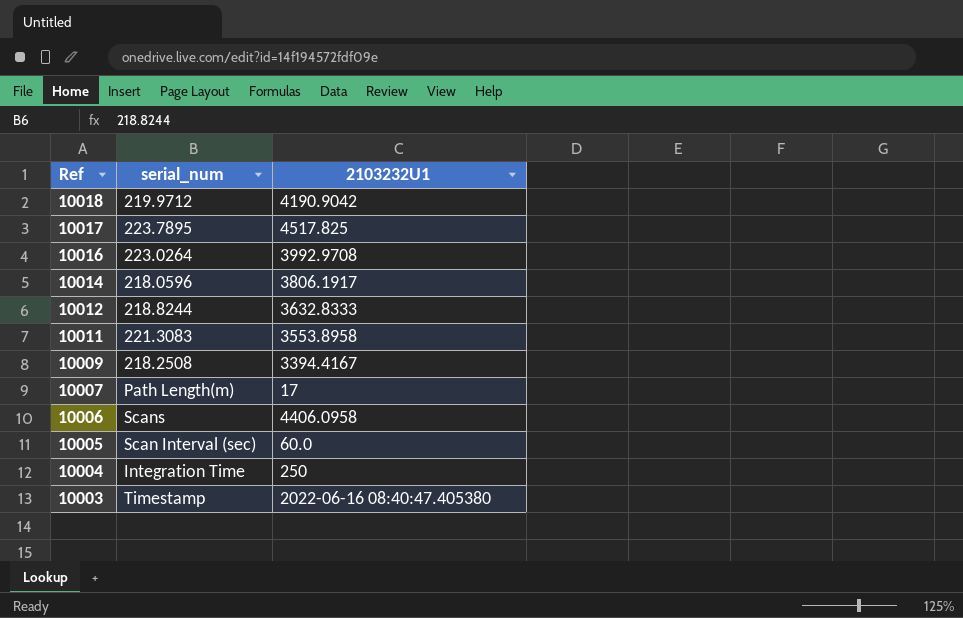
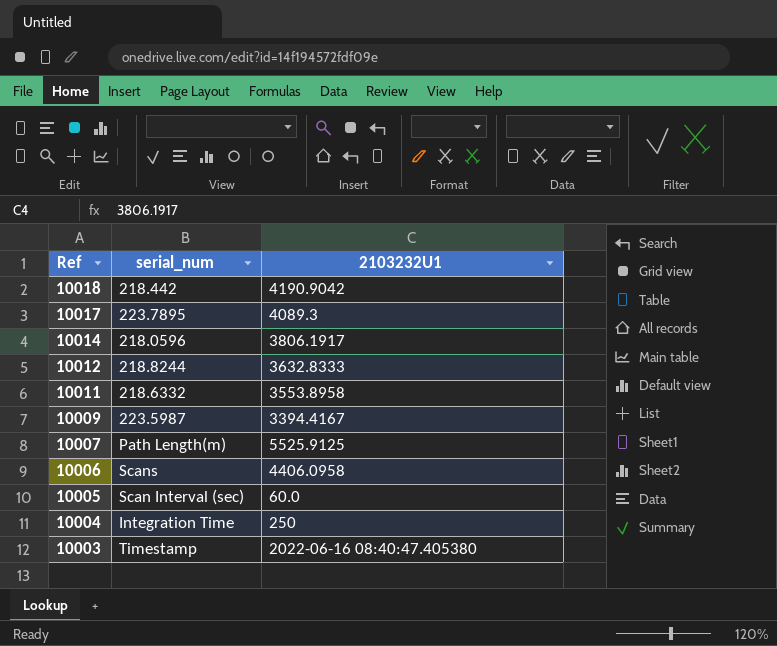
row 10016: 223.0264 | 3992.9708 -> none
10018 | serial_num: 219.9712 -> 218.442
10017 | 2103232U1: 4517.825 -> 4089.3
10011 | serial_num: 221.3083 -> 218.6332
10009 | serial_num: 218.2508 -> 223.5987
10007 | 2103232U1: 17 -> 5525.9125

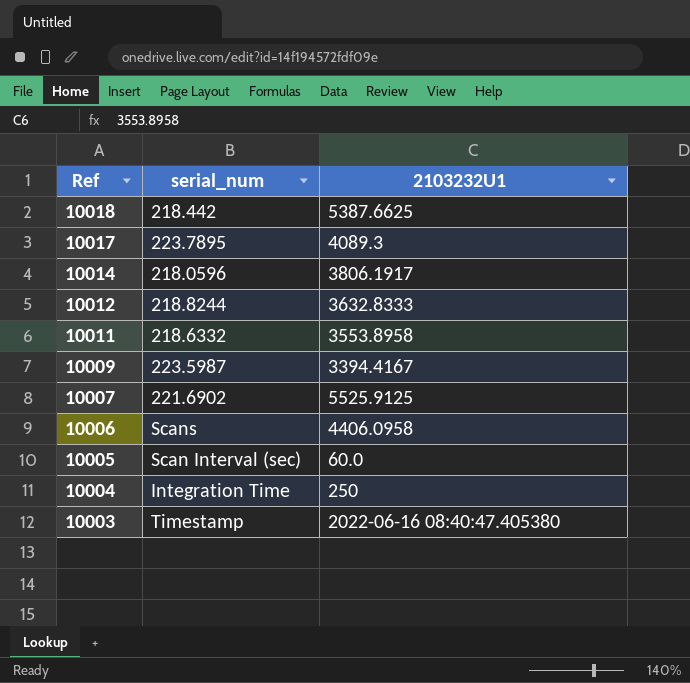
10018 | 2103232U1: 4190.9042 -> 5387.6625
10007 | serial_num: Path Length(m) -> 221.6902

